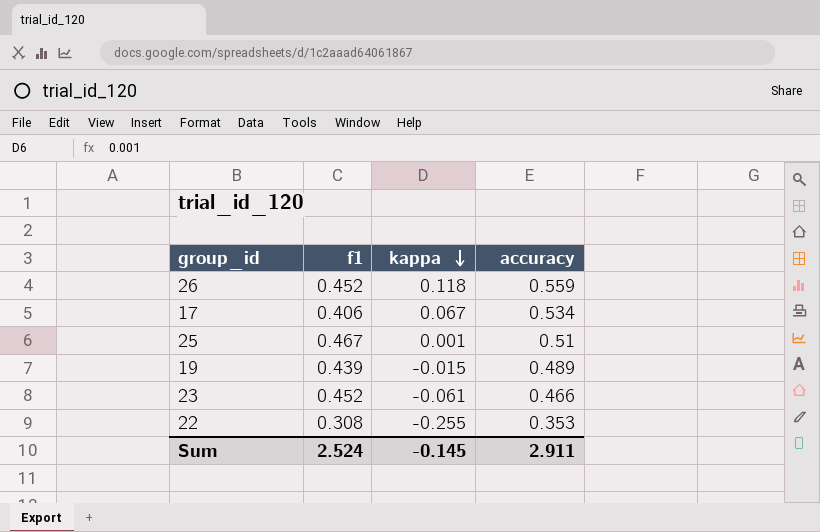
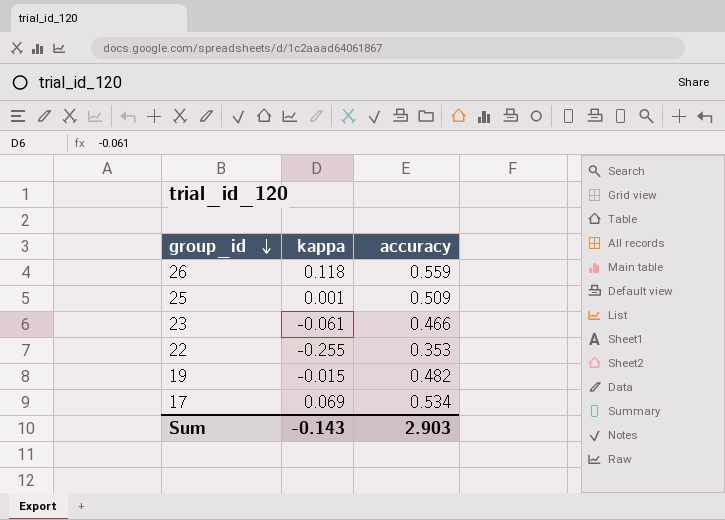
row order: kappa descending -> group_id descending
column f1 | position: 2 -> none
25 | accuracy: 0.51 -> 0.509
19 | accuracy: 0.489 -> 0.482
17 | kappa: 0.067 -> 0.069
Sum | kappa: -0.145 -> -0.143
Sum | accuracy: 2.911 -> 2.903

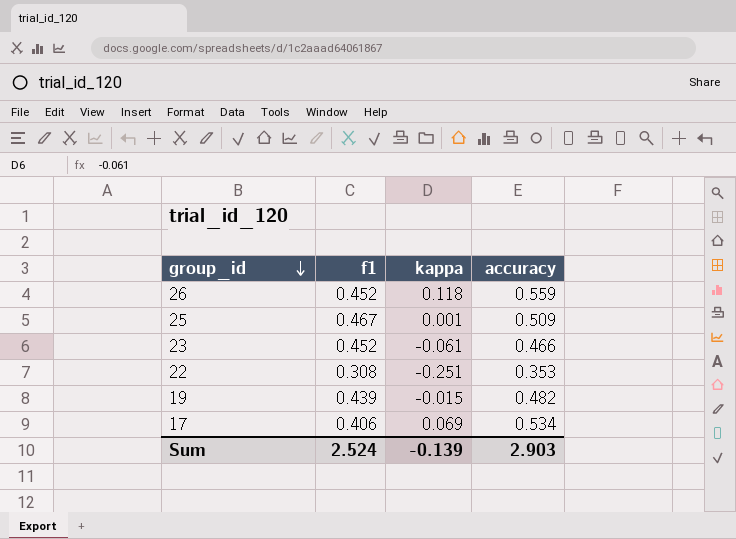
column f1 | position: none -> 2
22 | kappa: -0.255 -> -0.251
Sum | kappa: -0.143 -> -0.139

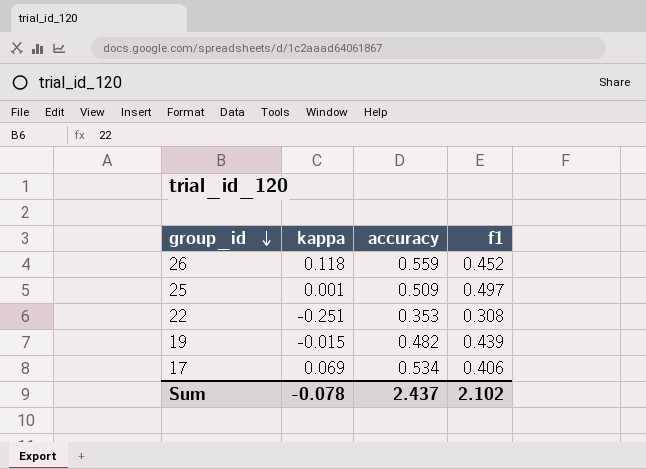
column f1 | position: 2 -> 4
row 23: 0.452 | -0.061 | 0.466 -> none
25 | f1: 0.467 -> 0.497
Sum | kappa: -0.139 -> -0.078
Sum | accuracy: 2.903 -> 2.437
Sum | f1: 2.524 -> 2.102

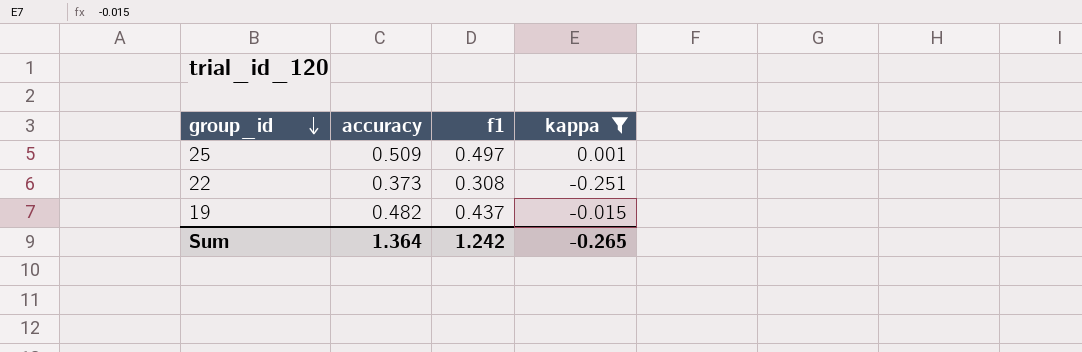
filter: none -> kappa <= 0.001
column kappa | position: 2 -> 4
22 | accuracy: 0.353 -> 0.373
19 | f1: 0.439 -> 0.437
Sum | accuracy: 2.437 -> 1.364
Sum | f1: 2.102 -> 1.242
Sum | kappa: -0.078 -> -0.265

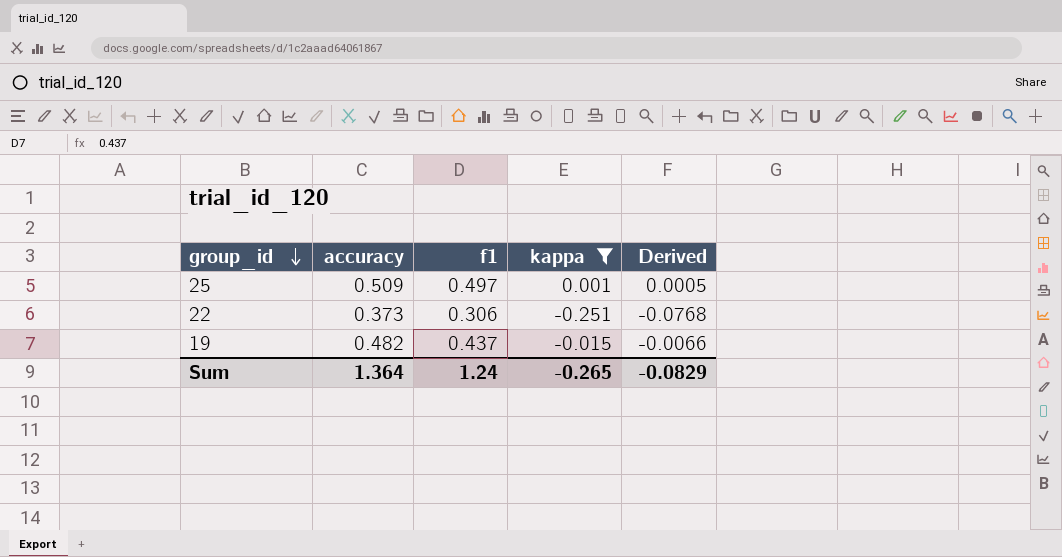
column Derived | formula: none -> [f1] * [kappa]
22 | f1: 0.308 -> 0.306
Sum | f1: 1.242 -> 1.24

